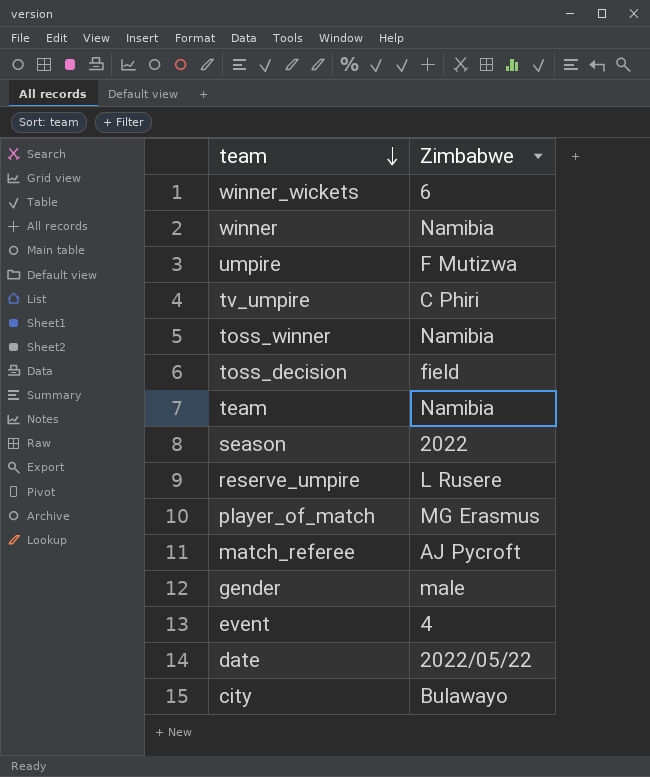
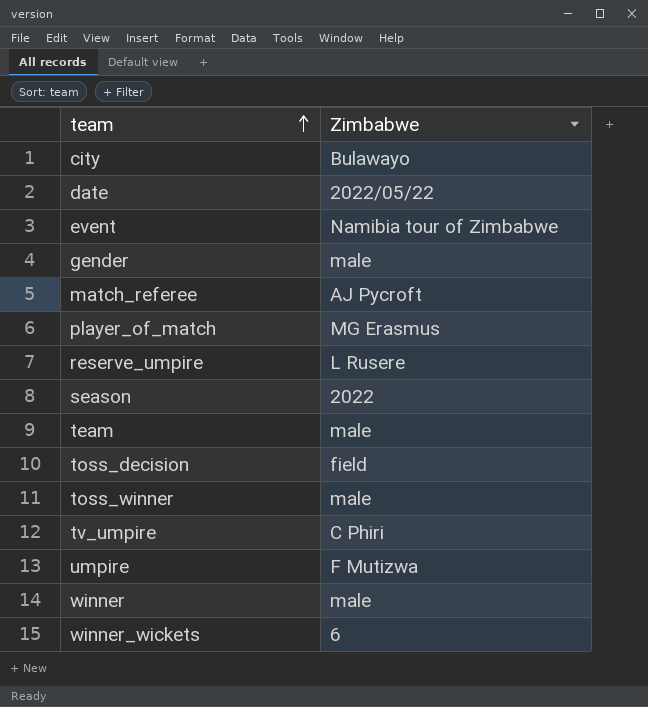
row order: team descending -> team ascending
event | Zimbabwe: 4 -> Namibia tour of Zimbabwe
team | Zimbabwe: Namibia -> male
toss_winner | Zimbabwe: Namibia -> male
winner | Zimbabwe: Namibia -> male

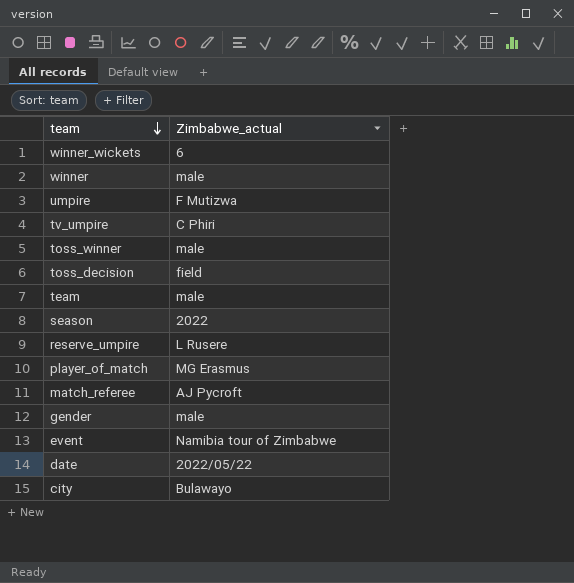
row order: team ascending -> team descending
column name: Zimbabwe -> Zimbabwe_actual

